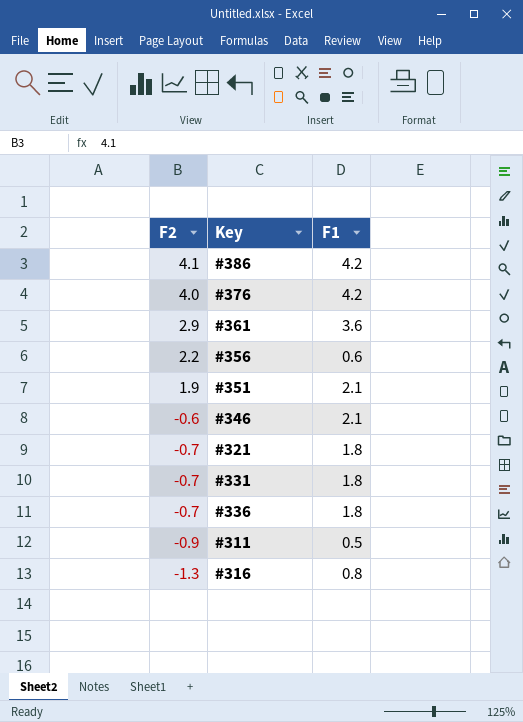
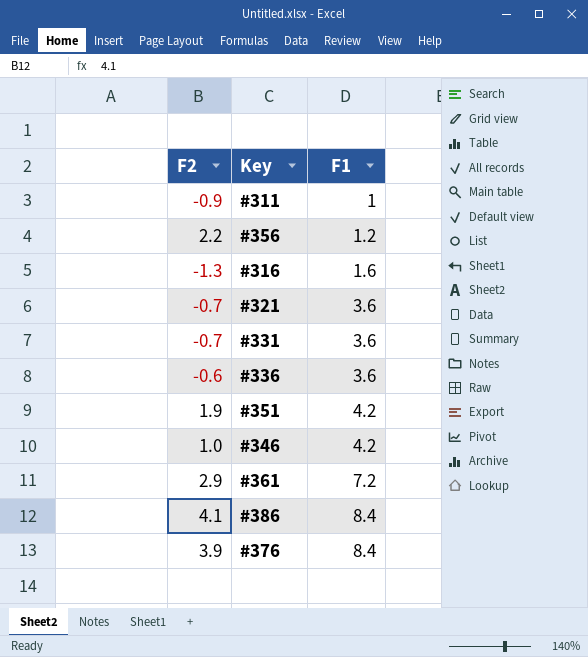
row order: F2 descending -> F1 ascending
#311 | F1: 0.5 -> 1
#356 | F1: 0.6 -> 1.2
#316 | F1: 0.8 -> 1.6
#321 | F1: 1.8 -> 3.6
#331 | F1: 1.8 -> 3.6
#336 | F2: -0.7 -> -0.6
#336 | F1: 1.8 -> 3.6
#351 | F1: 2.1 -> 4.2
#346 | F2: -0.6 -> 1.0
#346 | F1: 2.1 -> 4.2
#361 | F1: 3.6 -> 7.2
#386 | F1: 4.2 -> 8.4
#376 | F2: 4.0 -> 3.9
#376 | F1: 4.2 -> 8.4

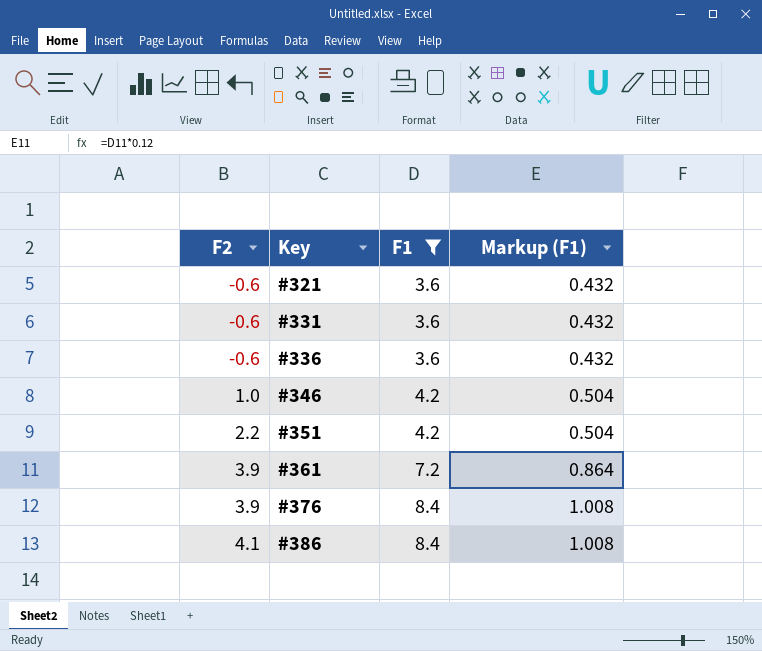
filter: none -> F1 >= 3.6
row order: F1 ascending -> F2 ascending
column Markup (F1) | formula: none -> [F1] * 0.12
#321 | F2: -0.7 -> -0.6
#331 | F2: -0.7 -> -0.6
#351 | F2: 1.9 -> 2.2
#361 | F2: 2.9 -> 3.9

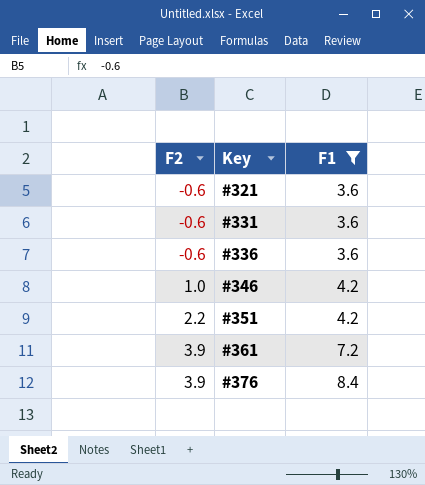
column Markup (F1) | formula: [F1] * 0.12 -> none
row #386: 4.1 | 8.4 | 1.008 -> none

